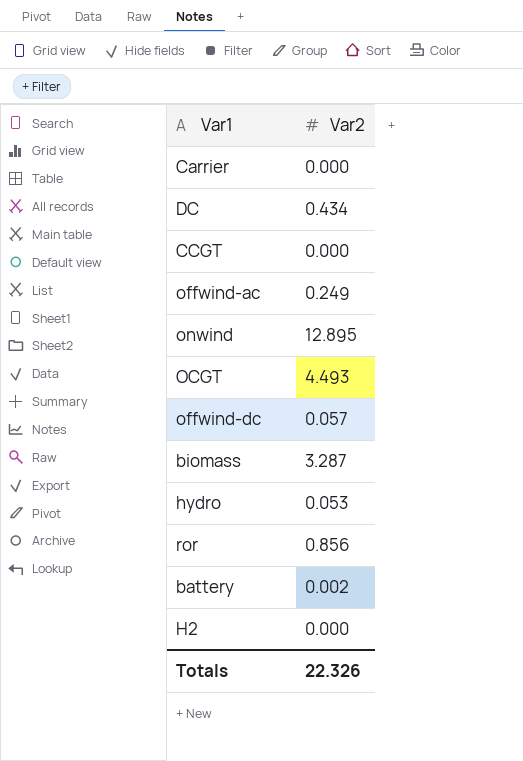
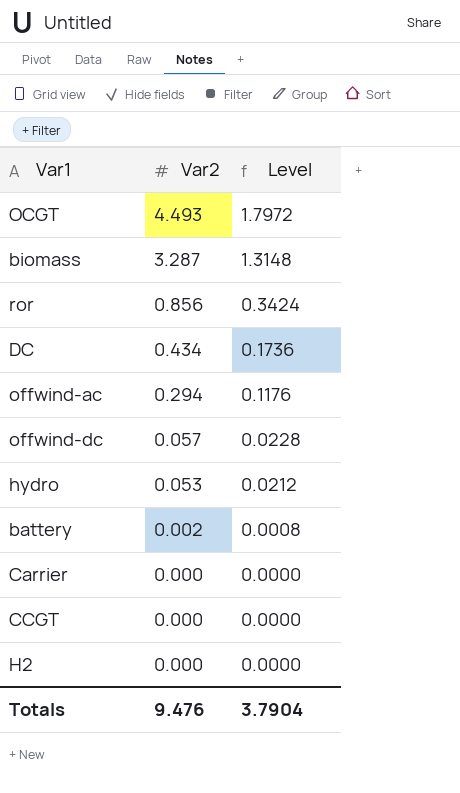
row order: none -> Var2 descending
column Level | formula: none -> [Var2] * 0.4
row onwind: 12.895 -> none
offwind-ac | Var2: 0.249 -> 0.294
Totals | Var2: 22.326 -> 9.476

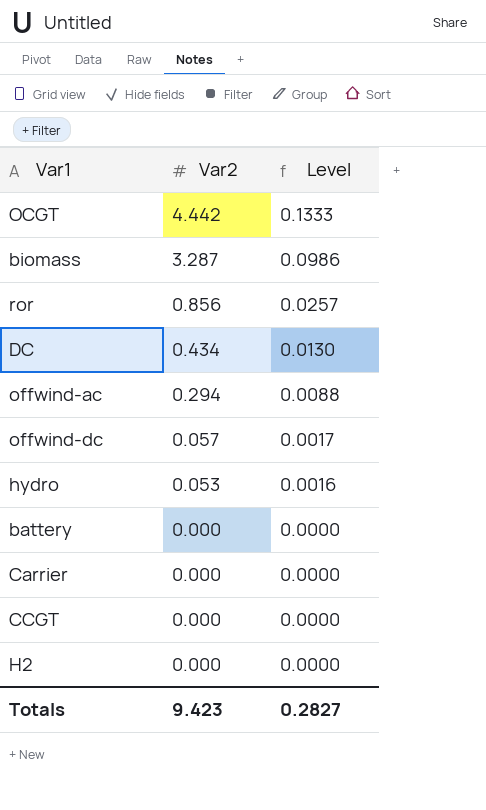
column Level | formula: [Var2] * 0.4 -> [Var2] * 0.03
OCGT | Var2: 4.493 -> 4.442
battery | Var2: 0.002 -> 0.000
Totals | Var2: 9.476 -> 9.423
Totals | Level: 3.7904 -> 0.2827

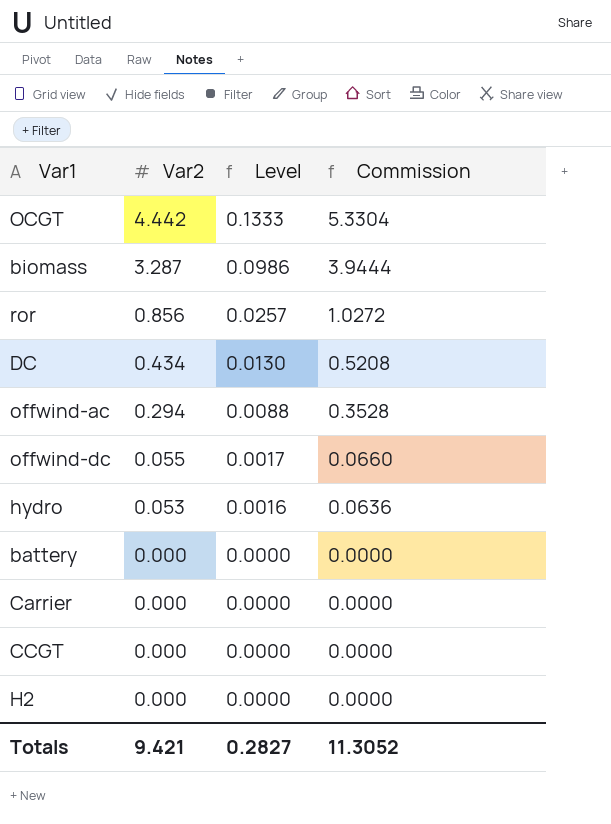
column Commission | formula: none -> [Var2] * 1.2
offwind-dc | Var2: 0.057 -> 0.055
Totals | Var2: 9.423 -> 9.421

